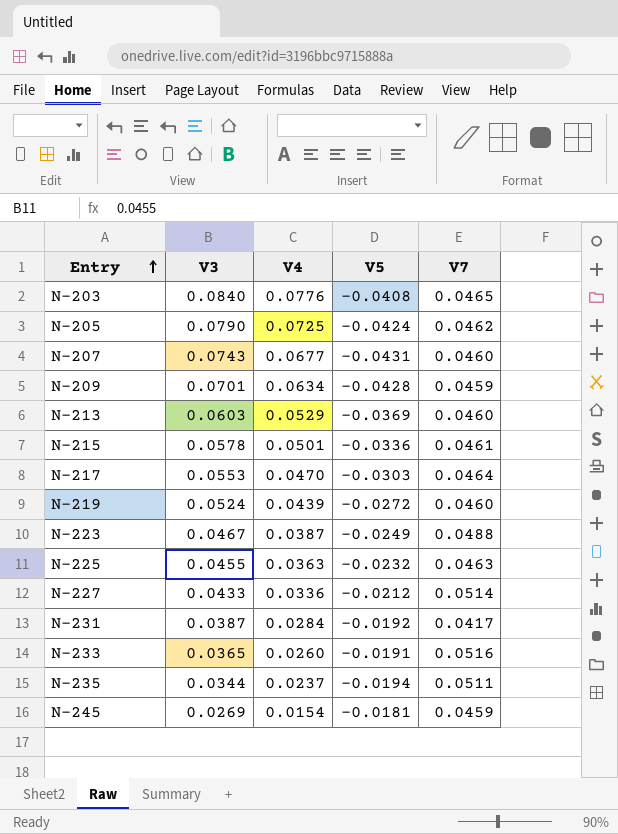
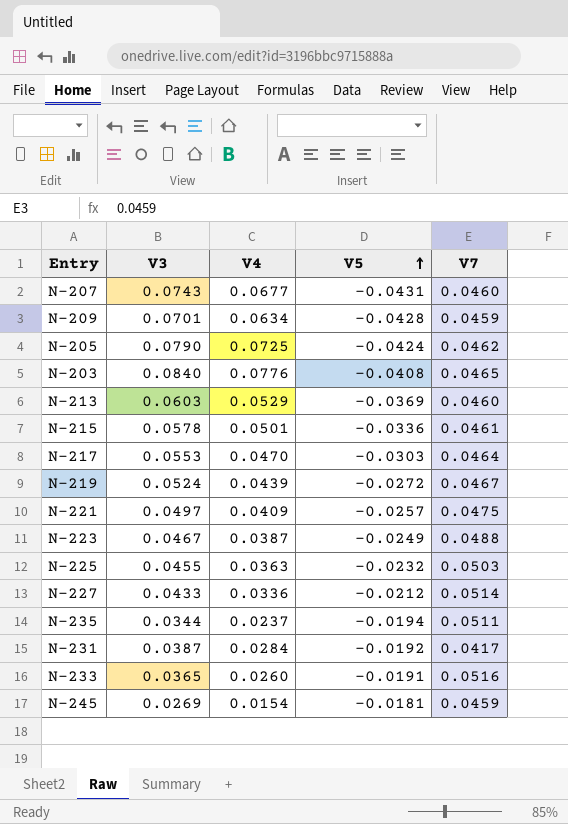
row order: Entry ascending -> V5 ascending
N-219 | V7: 0.0460 -> 0.0467
row N-221: none -> 0.0497 | 0.0409 | -0.0257 | 0.0475
N-225 | V7: 0.0463 -> 0.0503

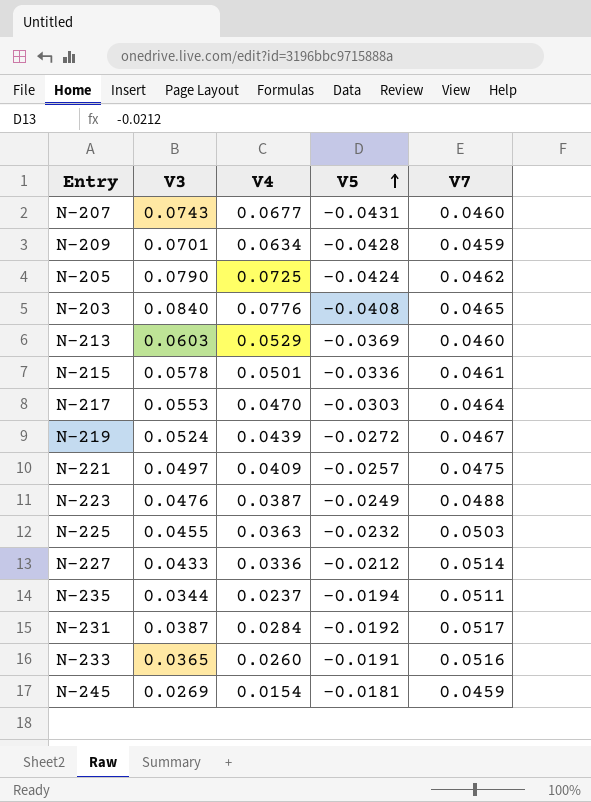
N-223 | V3: 0.0467 -> 0.0476
N-231 | V7: 0.0417 -> 0.0517

